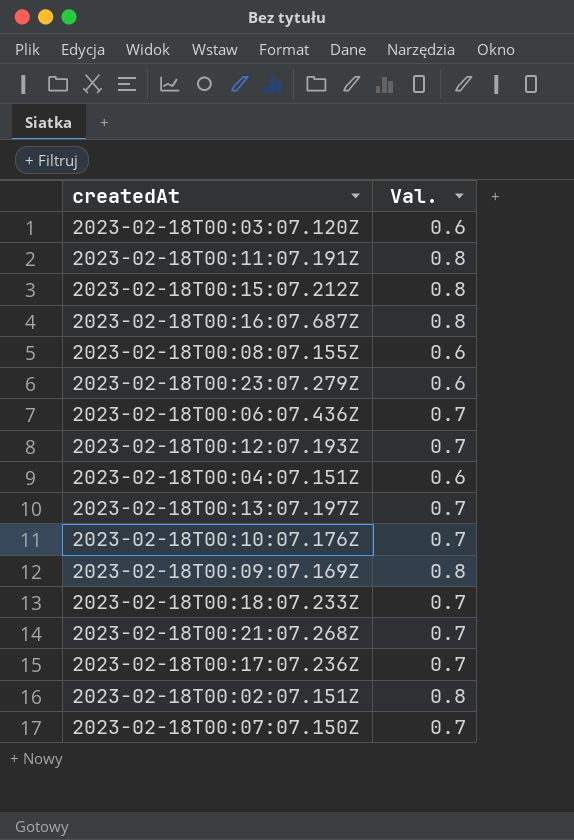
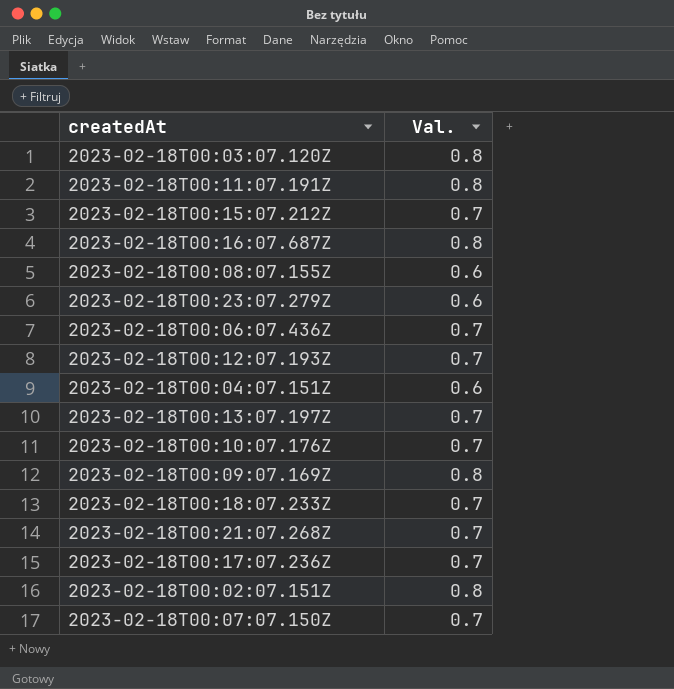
2023-02-18T00:03:07.120Z | Val.: 0.6 -> 0.8
2023-02-18T00:15:07.212Z | Val.: 0.8 -> 0.7

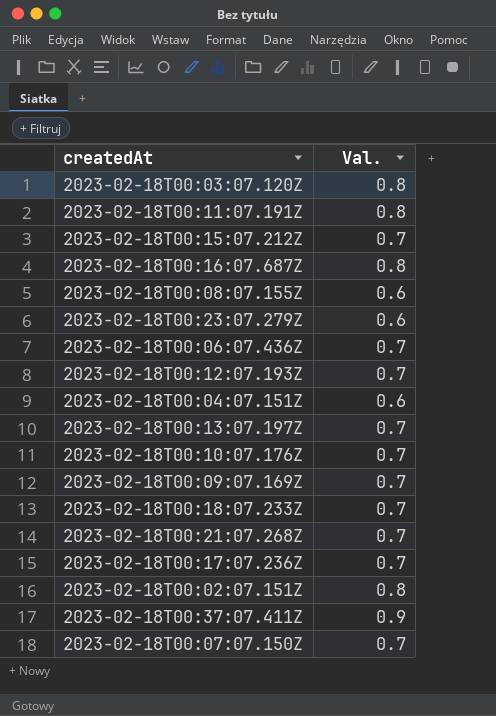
2023-02-18T00:09:07.169Z | Val.: 0.8 -> 0.7
row 2023-02-18T00:37:07.411Z: none -> 0.9

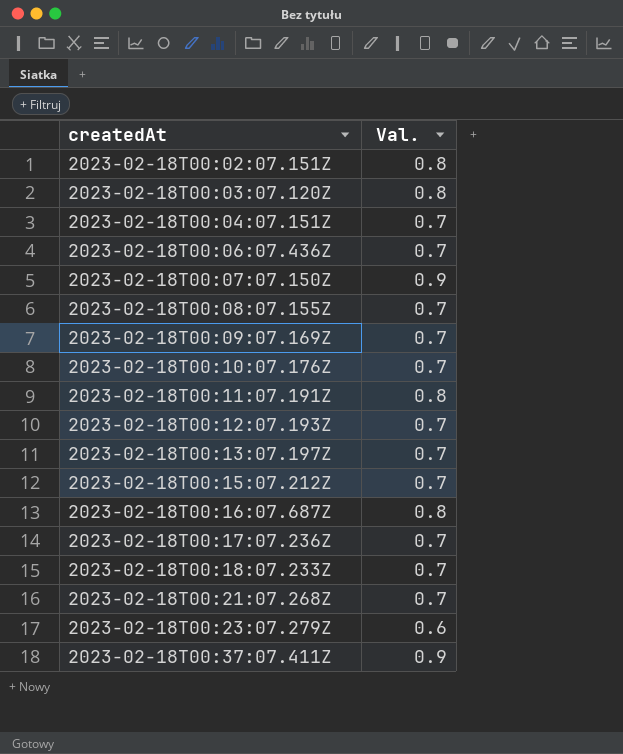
row order: none -> createdAt ascending
2023-02-18T00:04:07.151Z | Val.: 0.6 -> 0.7
2023-02-18T00:07:07.150Z | Val.: 0.7 -> 0.9
2023-02-18T00:08:07.155Z | Val.: 0.6 -> 0.7

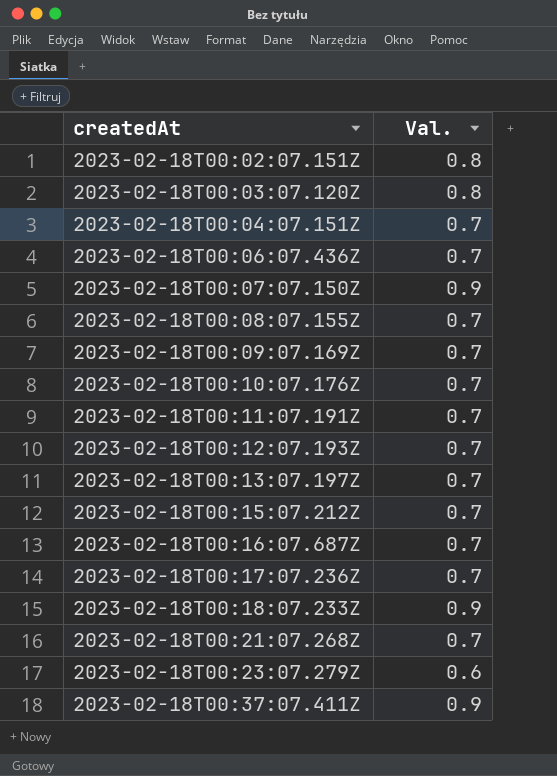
2023-02-18T00:11:07.191Z | Val.: 0.8 -> 0.7
2023-02-18T00:16:07.687Z | Val.: 0.8 -> 0.7
2023-02-18T00:18:07.233Z | Val.: 0.7 -> 0.9

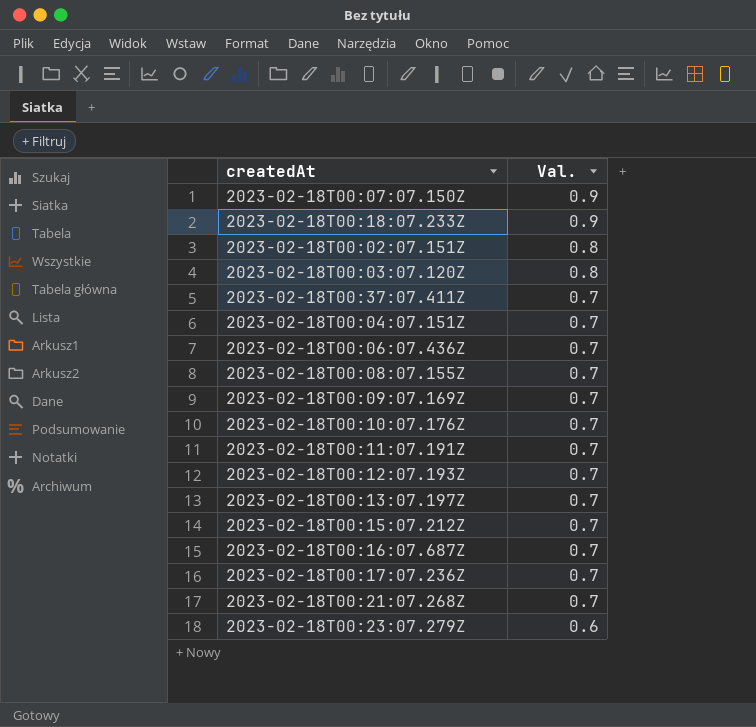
row order: createdAt ascending -> Val. descending
2023-02-18T00:37:07.411Z | Val.: 0.9 -> 0.7

